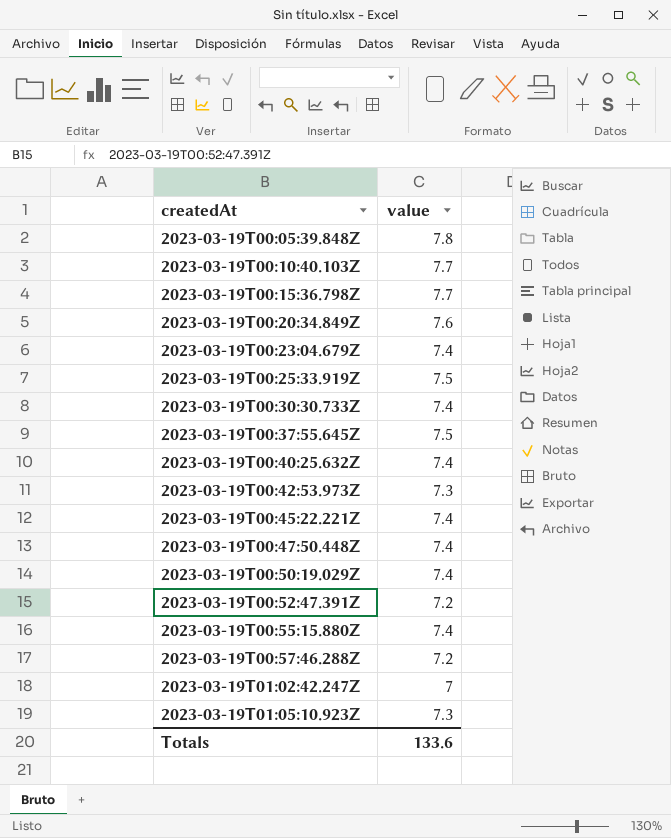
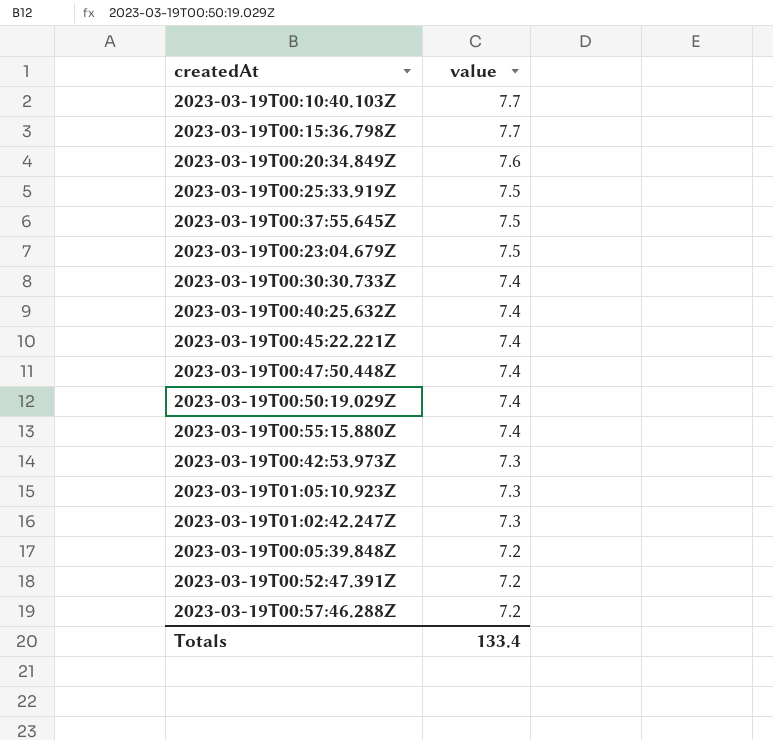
row order: createdAt ascending -> value descending
2023-03-19T00:23:04.679Z | value: 7.4 -> 7.5
2023-03-19T01:02:42.247Z | value: 7 -> 7.3
2023-03-19T00:05:39.848Z | value: 7.8 -> 7.2
Totals | value: 133.6 -> 133.4

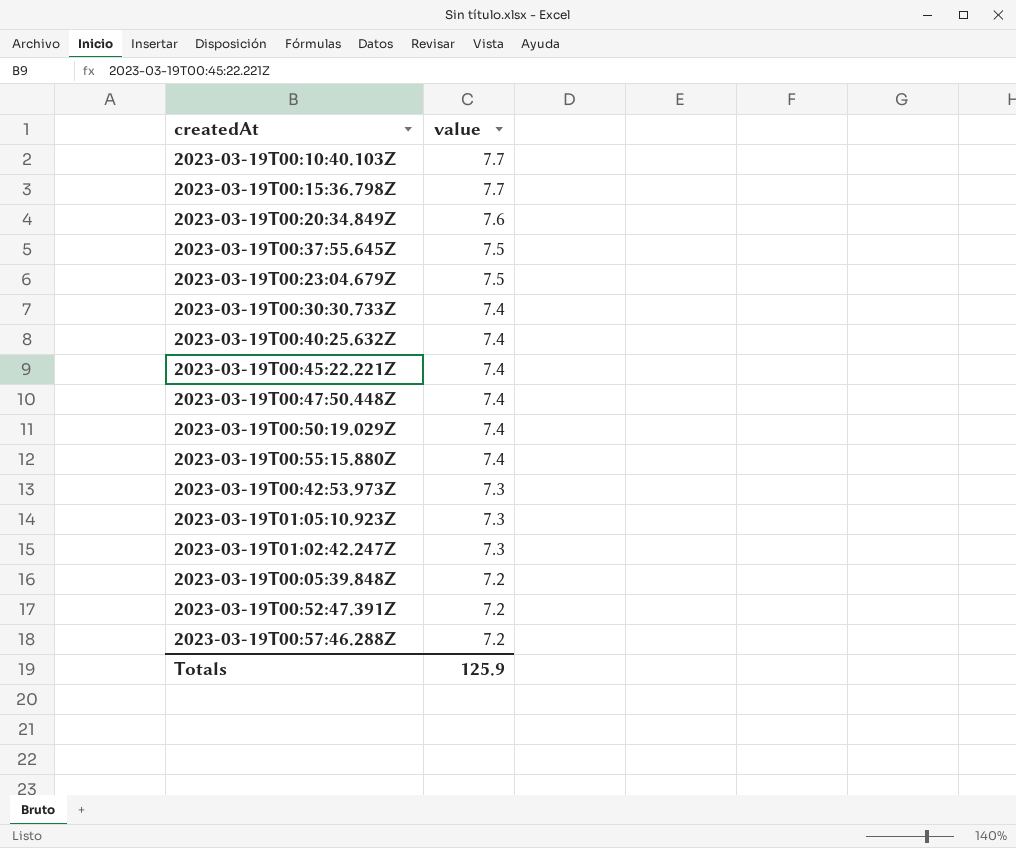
row 2023-03-19T00:25:33.919Z: 7.5 -> none
Totals | value: 133.4 -> 125.9

